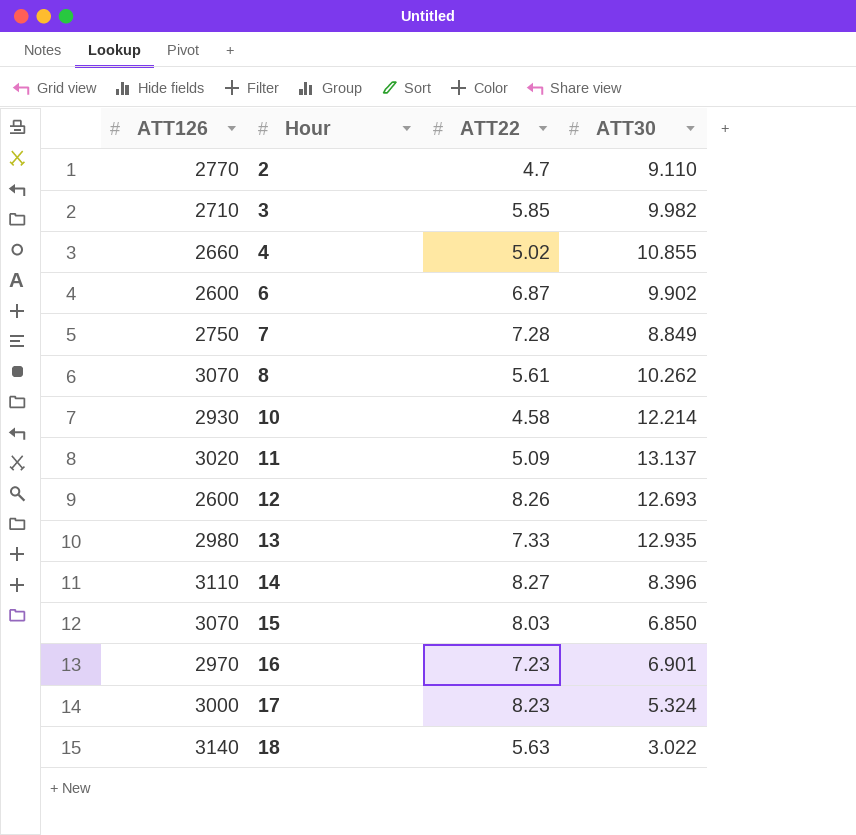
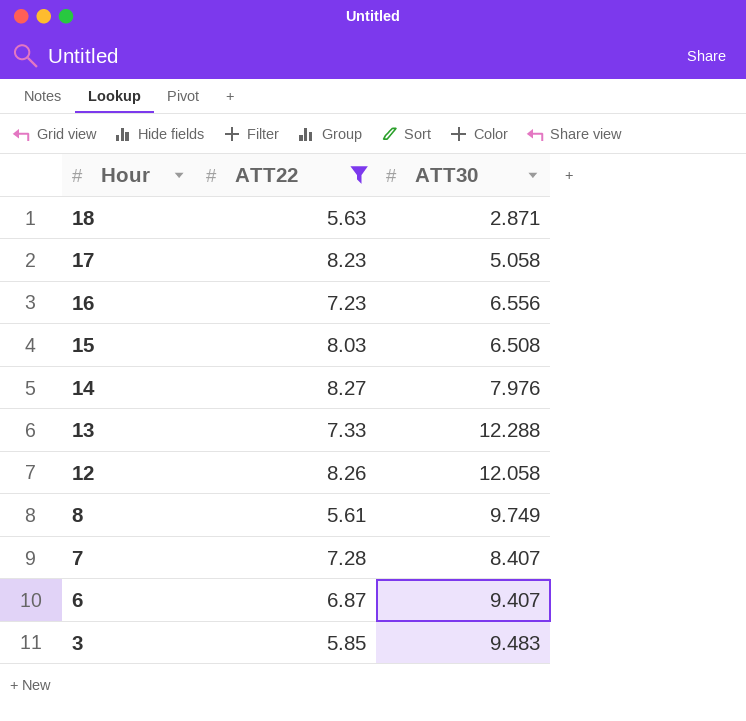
filter: none -> ATT22 >= 5.61
row order: Hour ascending -> Hour descending
column ATT126 | position: 1 -> none
18 | ATT30: 3.022 -> 2.871
17 | ATT30: 5.324 -> 5.058
16 | ATT30: 6.901 -> 6.556
15 | ATT30: 6.850 -> 6.508
14 | ATT30: 8.396 -> 7.976
13 | ATT30: 12.935 -> 12.288
12 | ATT30: 12.693 -> 12.058
8 | ATT30: 10.262 -> 9.749
7 | ATT30: 8.849 -> 8.407
6 | ATT30: 9.902 -> 9.407
3 | ATT30: 9.982 -> 9.483

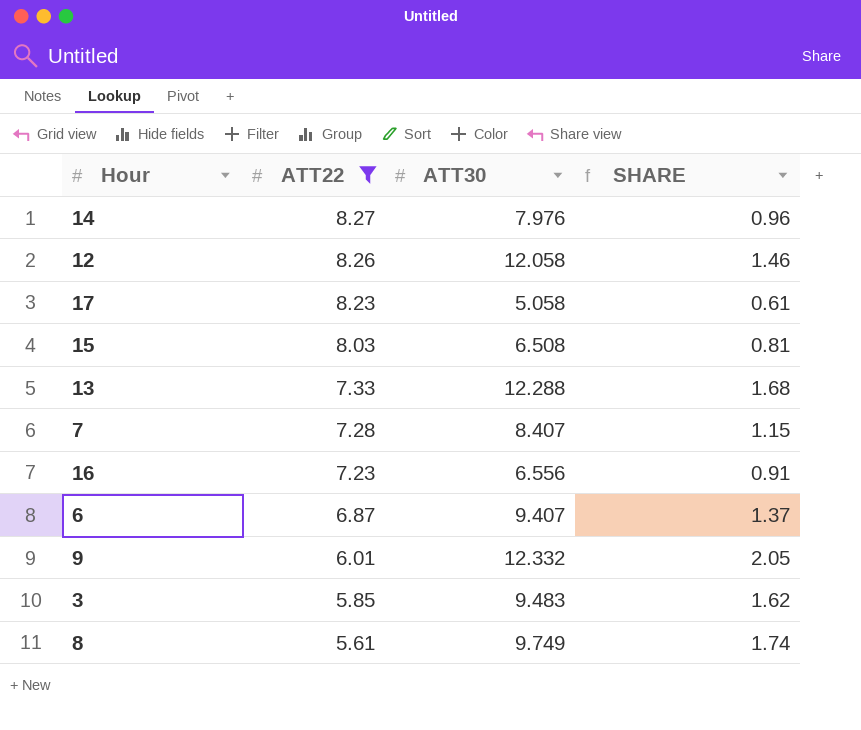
row order: Hour descending -> ATT22 descending
column SHARE | formula: none -> [ATT30] / [ATT22]
row 18: 5.63 | 2.871 -> none
row 9: none -> 6.01 | 12.332 | 2.05

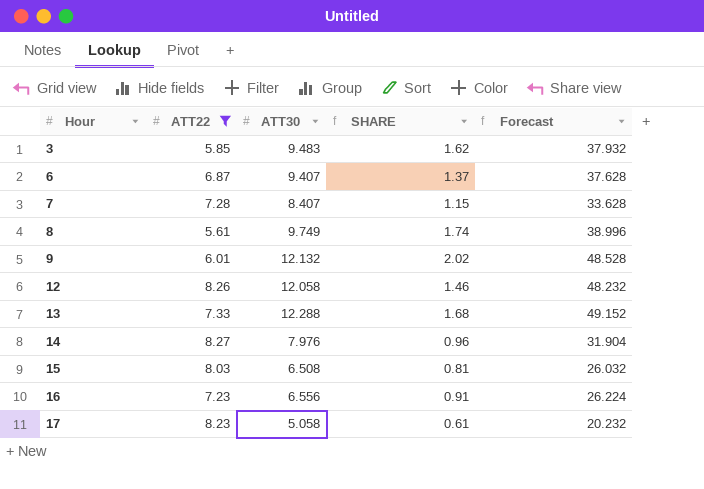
row order: ATT22 descending -> Hour ascending
column Forecast | formula: none -> [ATT30] * 4
9 | ATT30: 12.332 -> 12.132
9 | SHARE: 2.05 -> 2.02

